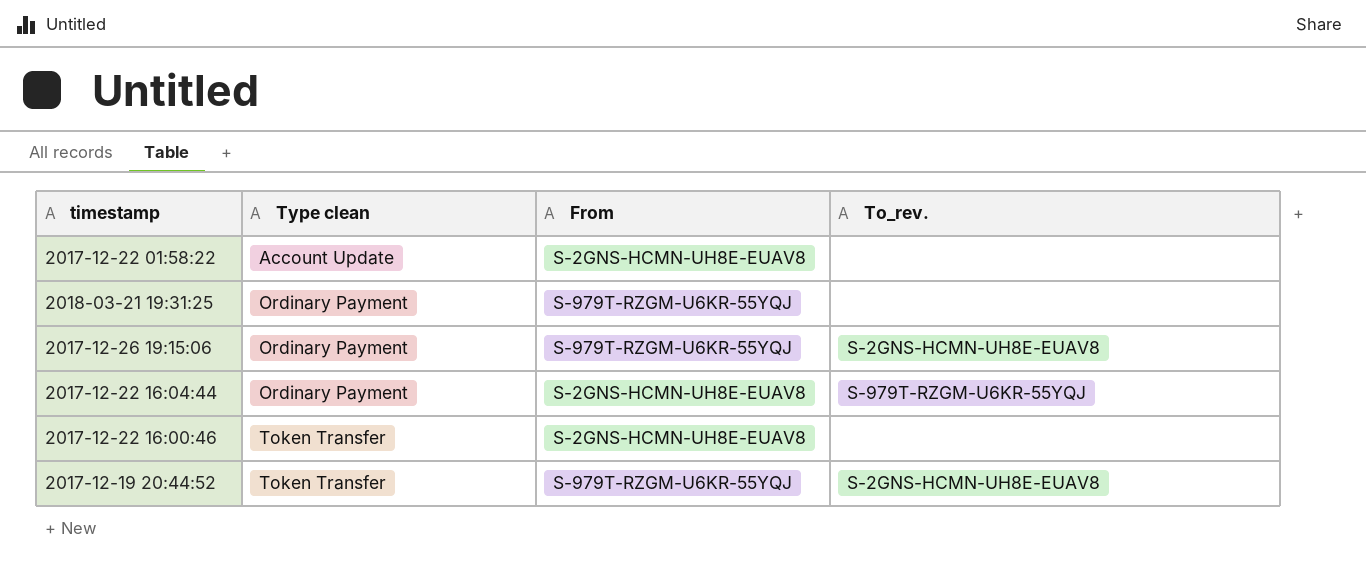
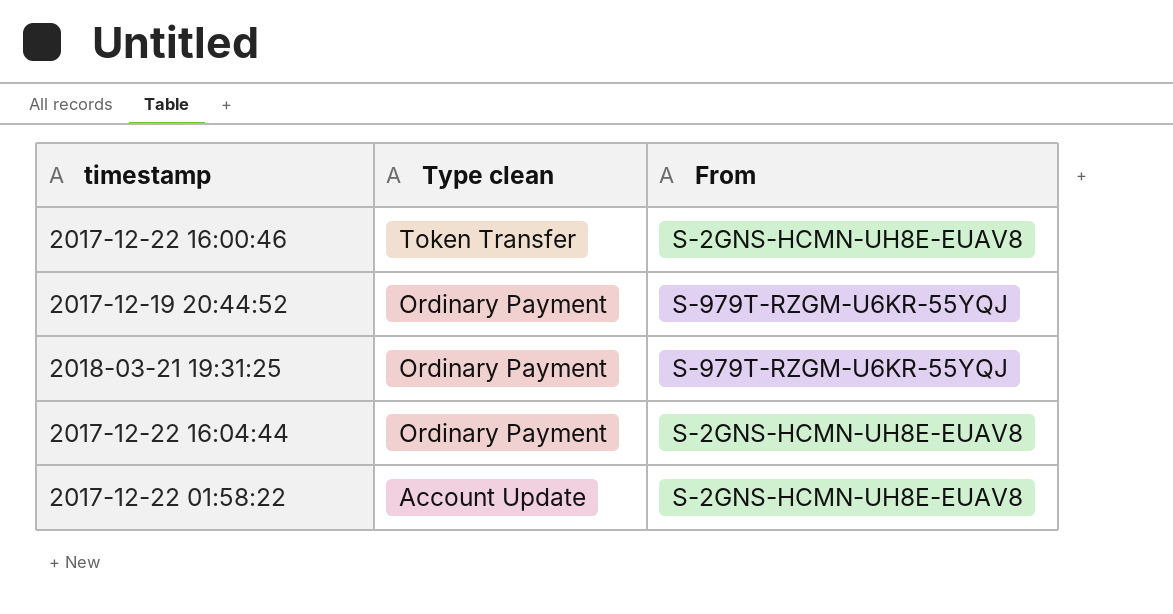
row order: Type clean ascending -> Type clean descending
column To_rev. | position: 4 -> none
row 2017-12-26 19:15:06: Ordinary Payment | S-979T-RZGM-U6KR-55YQJ | S-2GNS-HCMN-UH8E-EUAV8 -> none
2017-12-19 20:44:52 | Type clean: Token Transfer -> Ordinary Payment

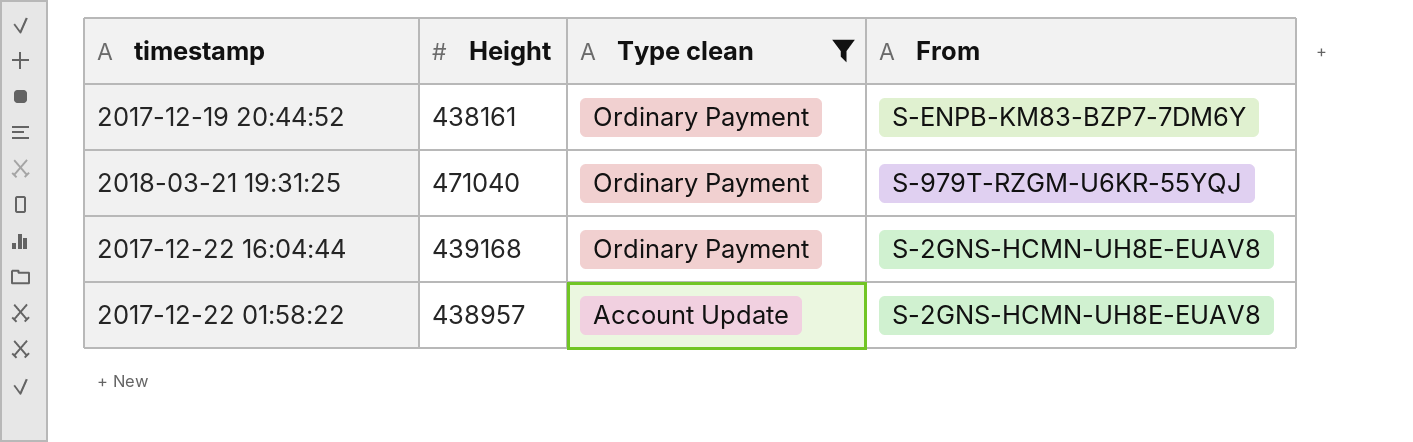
filter: none -> Type clean != Token Transfer
column Height | position: none -> 2
2017-12-19 20:44:52 | From: S-979T-RZGM-U6KR-55YQJ -> S-ENPB-KM83-BZP7-7DM6Y

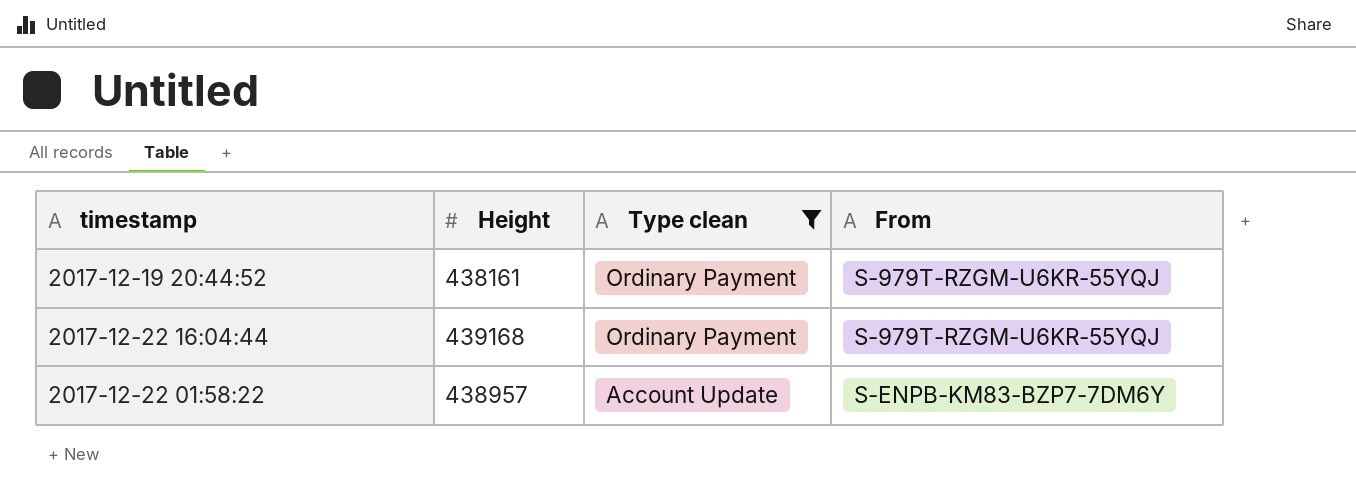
row 2018-03-21 19:31:25: 471040 | Ordinary Payment | S-979T-RZGM-U6KR-55YQJ -> none
2017-12-19 20:44:52 | From: S-ENPB-KM83-BZP7-7DM6Y -> S-979T-RZGM-U6KR-55YQJ
2017-12-22 16:04:44 | From: S-2GNS-HCMN-UH8E-EUAV8 -> S-979T-RZGM-U6KR-55YQJ
2017-12-22 01:58:22 | From: S-2GNS-HCMN-UH8E-EUAV8 -> S-ENPB-KM83-BZP7-7DM6Y

